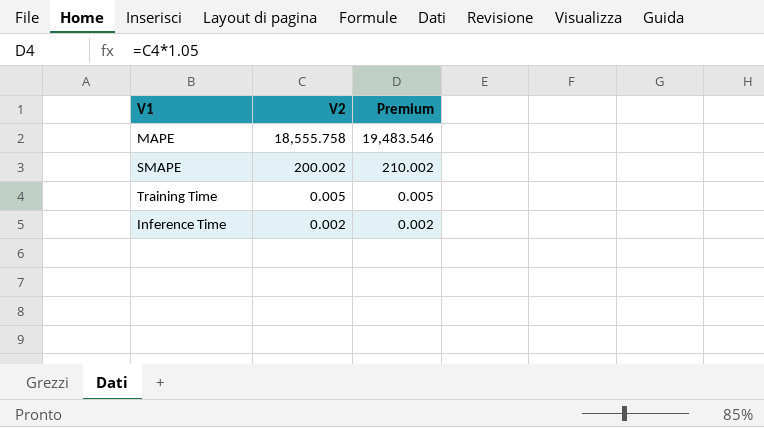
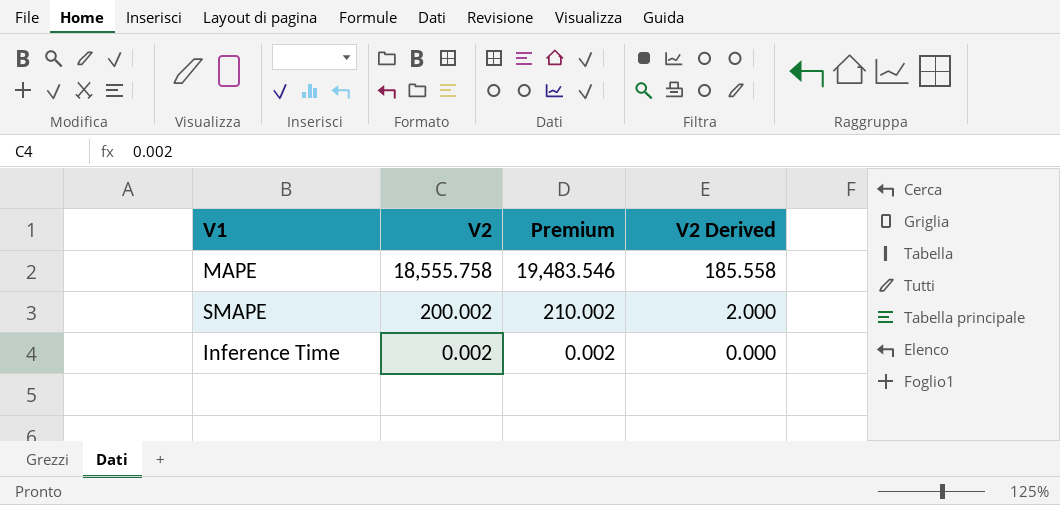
column V2 Derived | formula: none -> [V2] * 0.01
row Training Time: 0.005 | 0.005 -> none

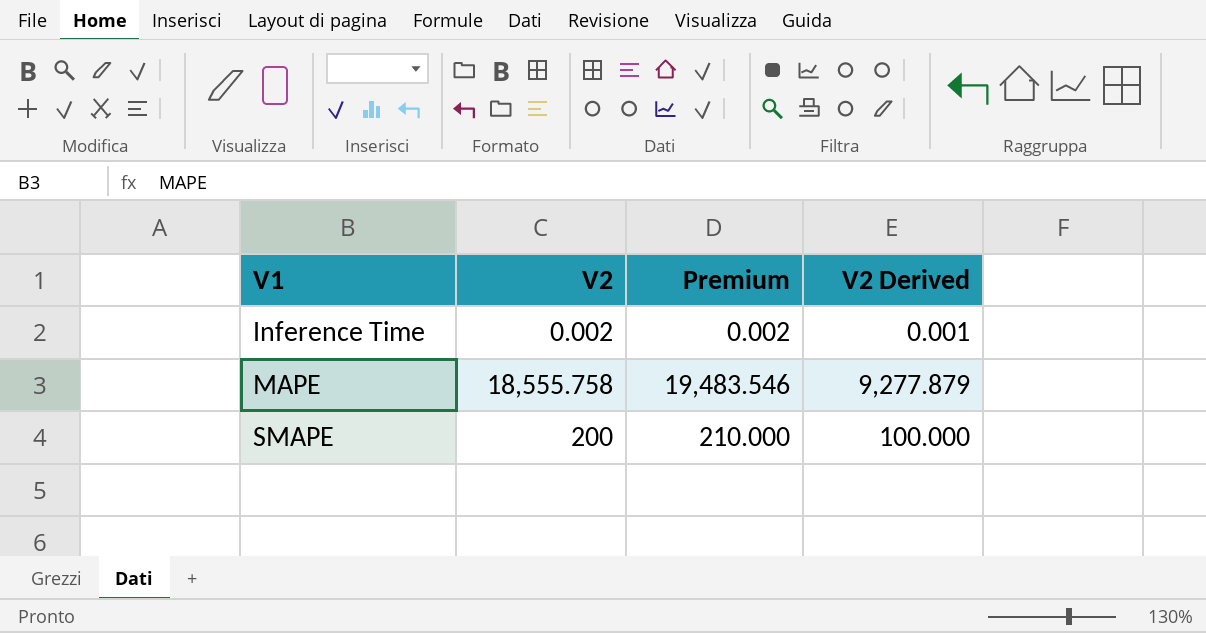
row order: V2 descending -> V1 ascending
column V2 Derived | formula: [V2] * 0.01 -> [V2] * 0.5
SMAPE | V2: 200.002 -> 200
SMAPE | Premium: 210.002 -> 210.000

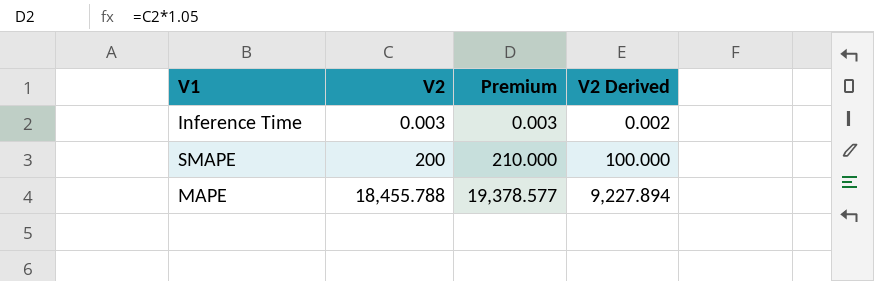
row order: V1 ascending -> V2 ascending
Inference Time | V2: 0.002 -> 0.003
Inference Time | Premium: 0.002 -> 0.003
Inference Time | V2 Derived: 0.001 -> 0.002
MAPE | V2: 18,555.758 -> 18,455.788
MAPE | Premium: 19,483.546 -> 19,378.577
MAPE | V2 Derived: 9,277.879 -> 9,227.894

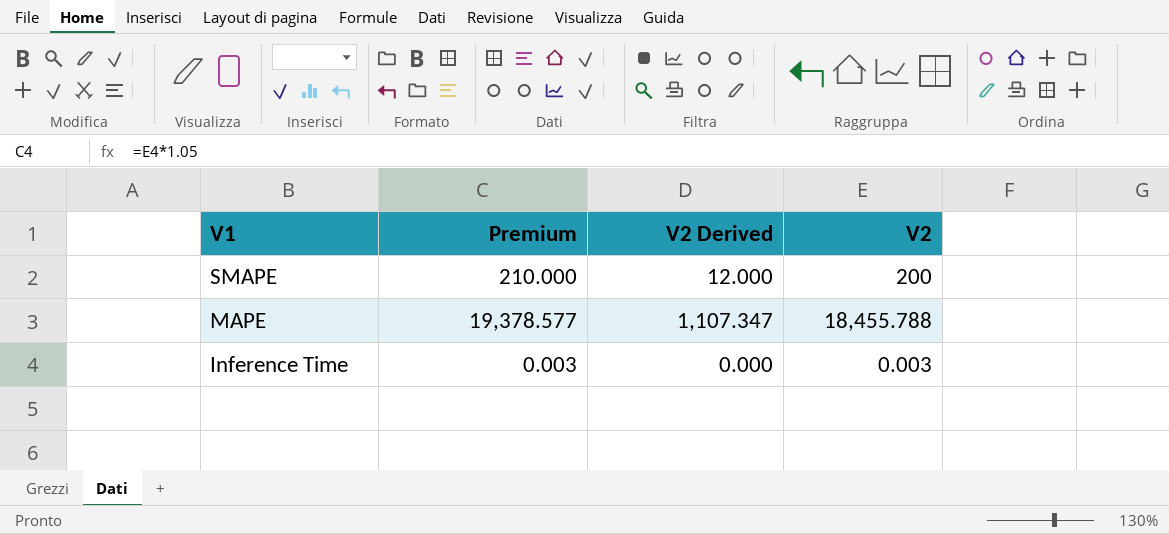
row order: V2 ascending -> V1 descending
column V2 Derived | formula: [V2] * 0.5 -> [V2] * 0.06
column V2 | position: 2 -> 4

